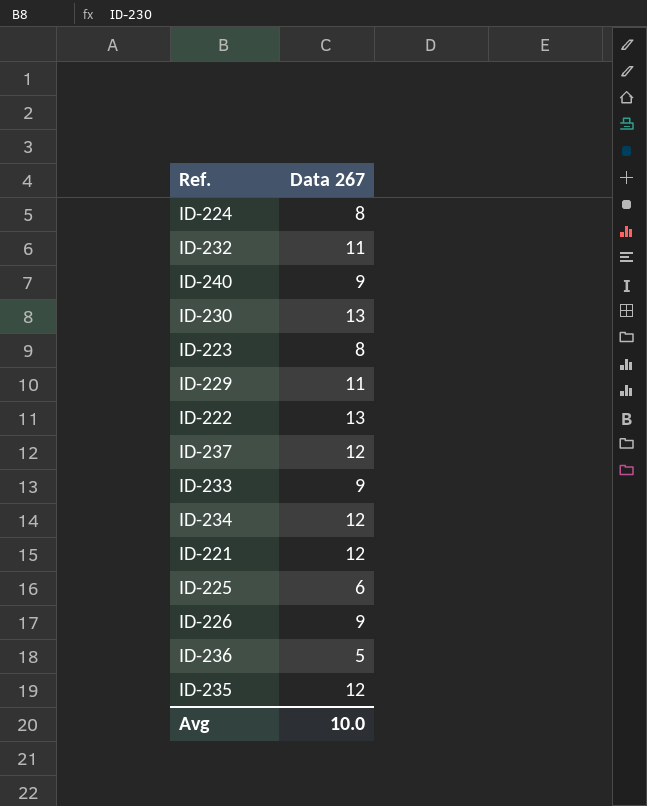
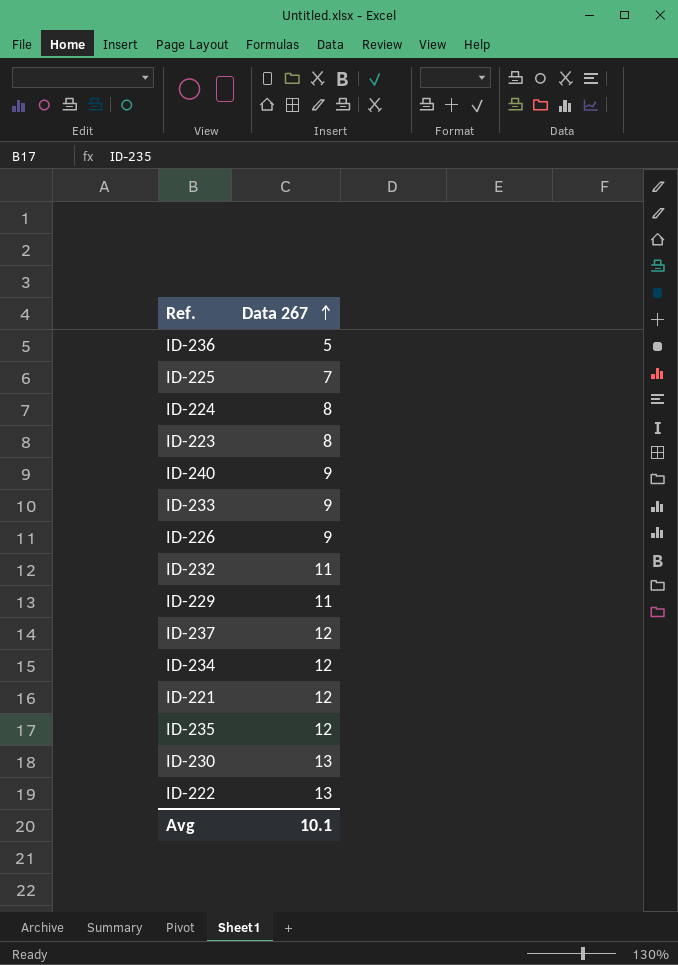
row order: none -> Data 267 ascending
ID-225 | Data 267: 6 -> 7
Avg | Data 267: 10.0 -> 10.1

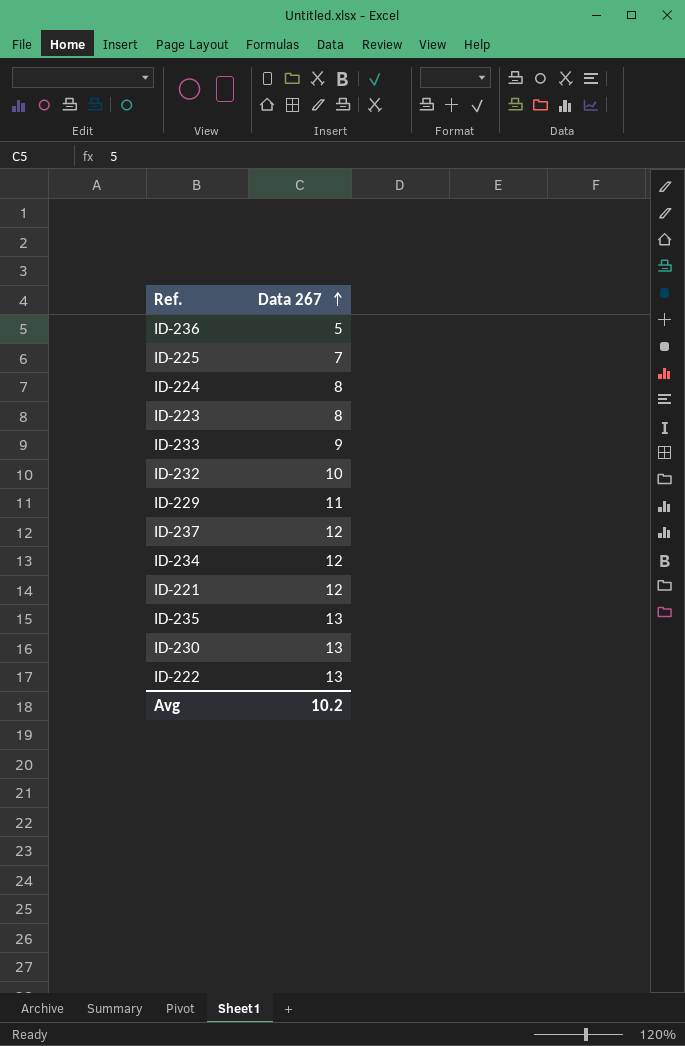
row ID-240: 9 -> none
row ID-226: 9 -> none
ID-232 | Data 267: 11 -> 10
ID-235 | Data 267: 12 -> 13
Avg | Data 267: 10.1 -> 10.2

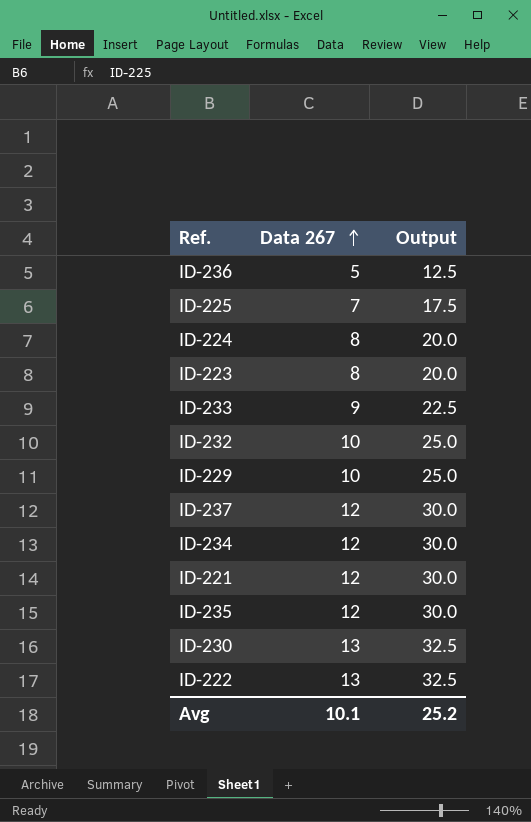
column Output | formula: none -> [Data 267] * 2.5
ID-229 | Data 267: 11 -> 10
ID-235 | Data 267: 13 -> 12
Avg | Data 267: 10.2 -> 10.1

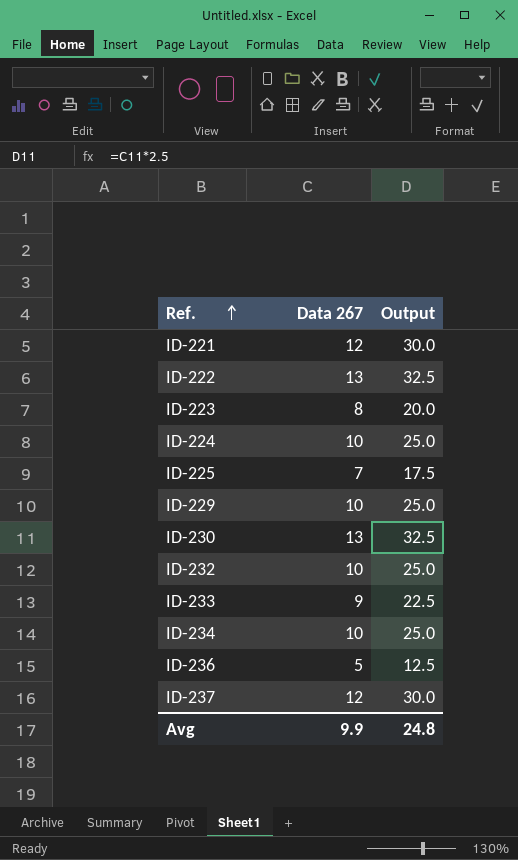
row order: Data 267 ascending -> Ref. ascending
row ID-235: 12 | 30.0 -> none
ID-224 | Data 267: 8 -> 10
ID-224 | Output: 20.0 -> 25.0
ID-234 | Data 267: 12 -> 10
ID-234 | Output: 30.0 -> 25.0
Avg | Data 267: 10.1 -> 9.9
Avg | Output: 25.2 -> 24.8

